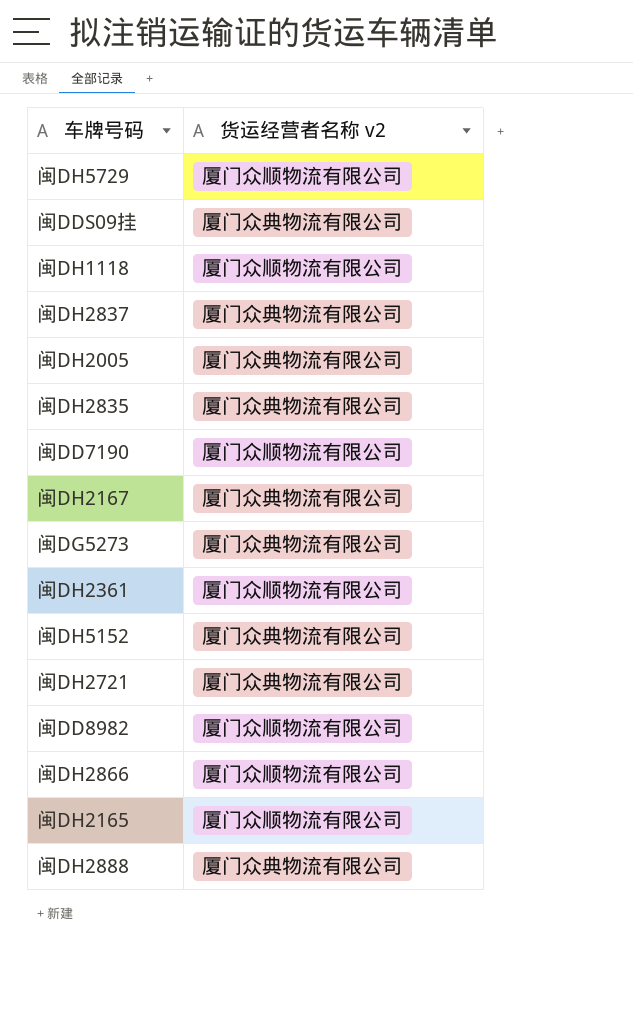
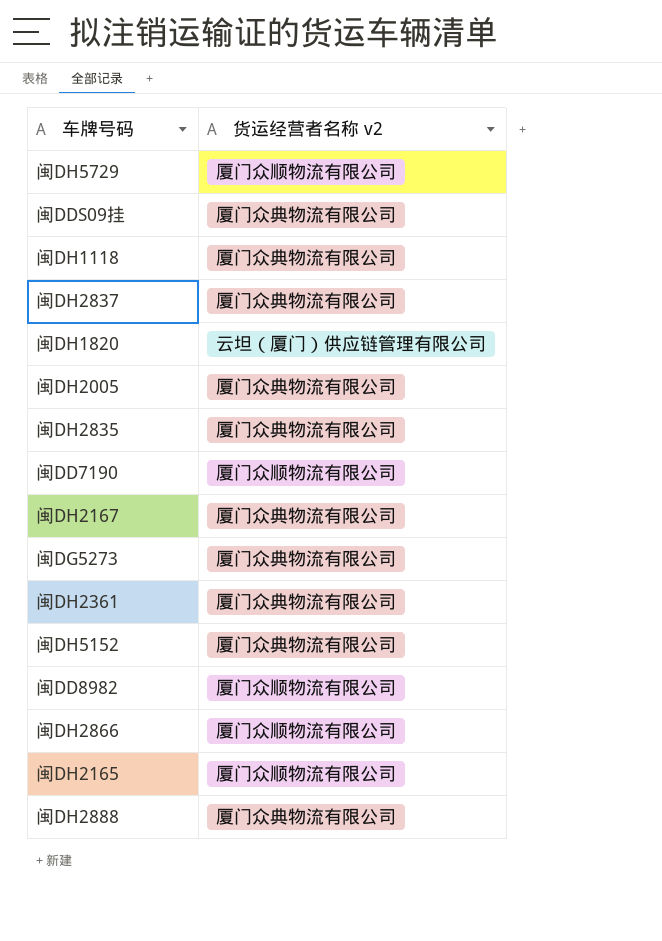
row 闽DH2721: 厦门众典物流有限公司 -> none
闽DH1118 | 货运经营者名称 v2: 厦门众顺物流有限公司 -> 厦门众典物流有限公司
row 闽DH1820: none -> 云坦（厦门）供应链管理有限公司
闽DH2361 | 货运经营者名称 v2: 厦门众顺物流有限公司 -> 厦门众典物流有限公司

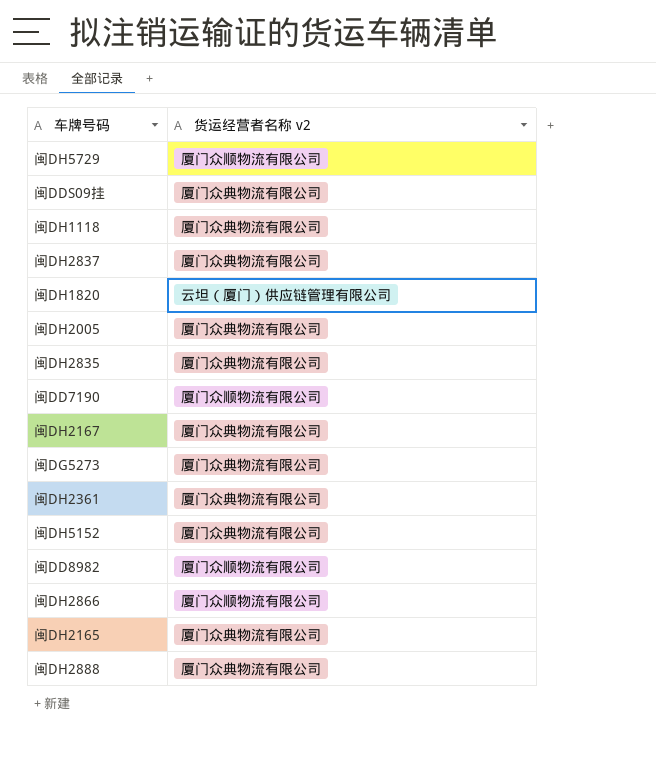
闽DH2165 | 货运经营者名称 v2: 厦门众顺物流有限公司 -> 厦门众典物流有限公司

